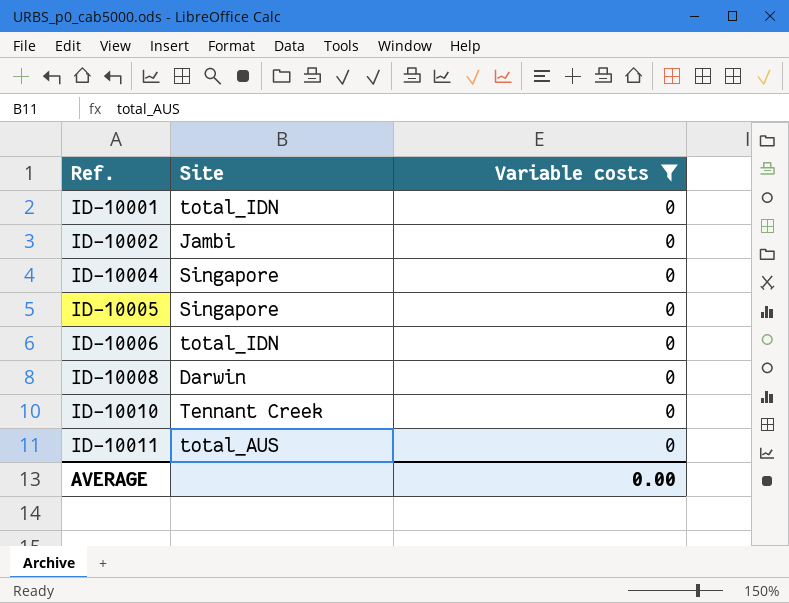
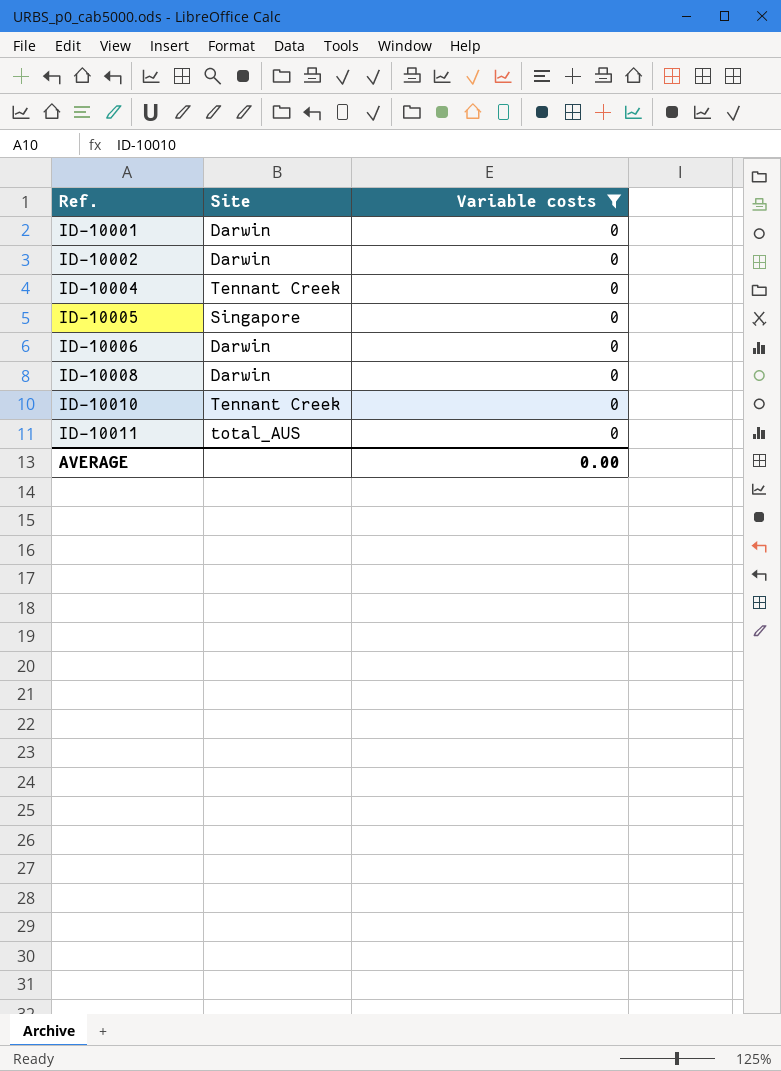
ID-10001 | Site: total_IDN -> Darwin
ID-10002 | Site: Jambi -> Darwin
ID-10004 | Site: Singapore -> Tennant Creek
ID-10006 | Site: total_IDN -> Darwin

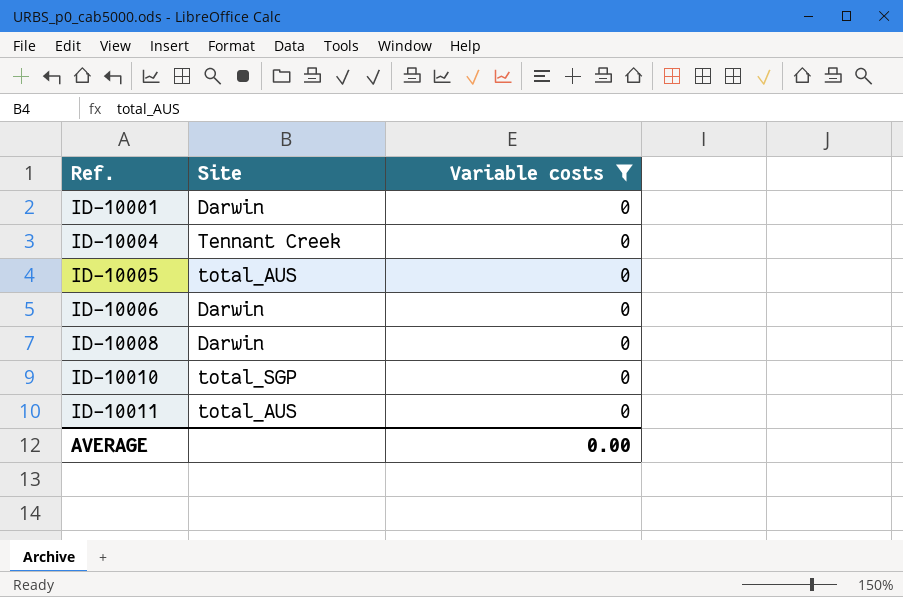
row ID-10002: Darwin | 0 -> none
ID-10005 | Site: Singapore -> total_AUS
ID-10010 | Site: Tennant Creek -> total_SGP

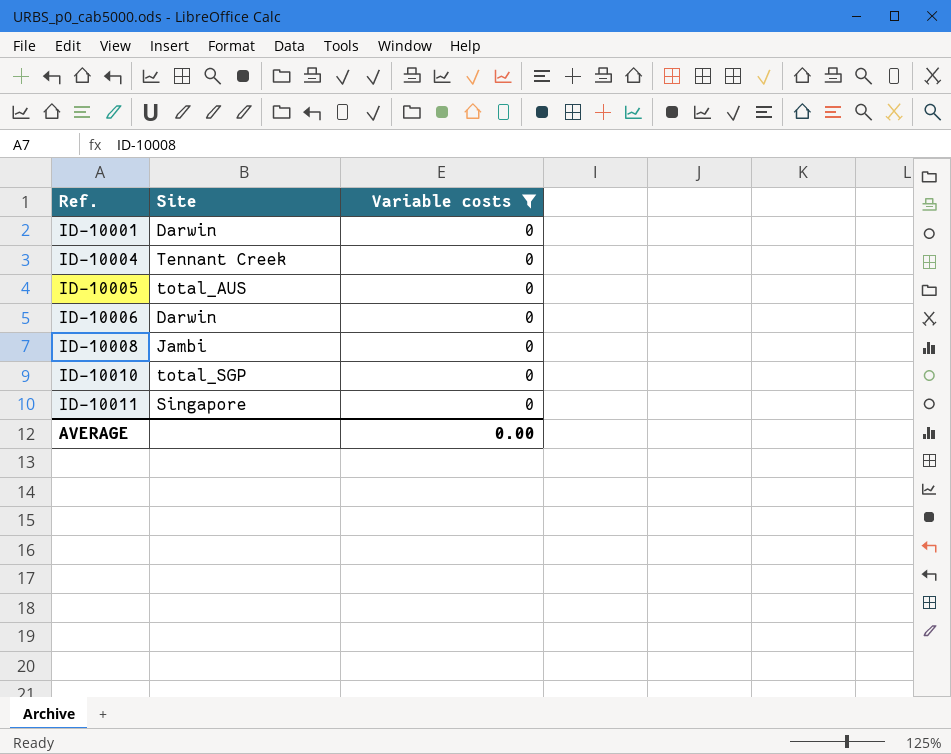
ID-10008 | Site: Darwin -> Jambi
ID-10011 | Site: total_AUS -> Singapore

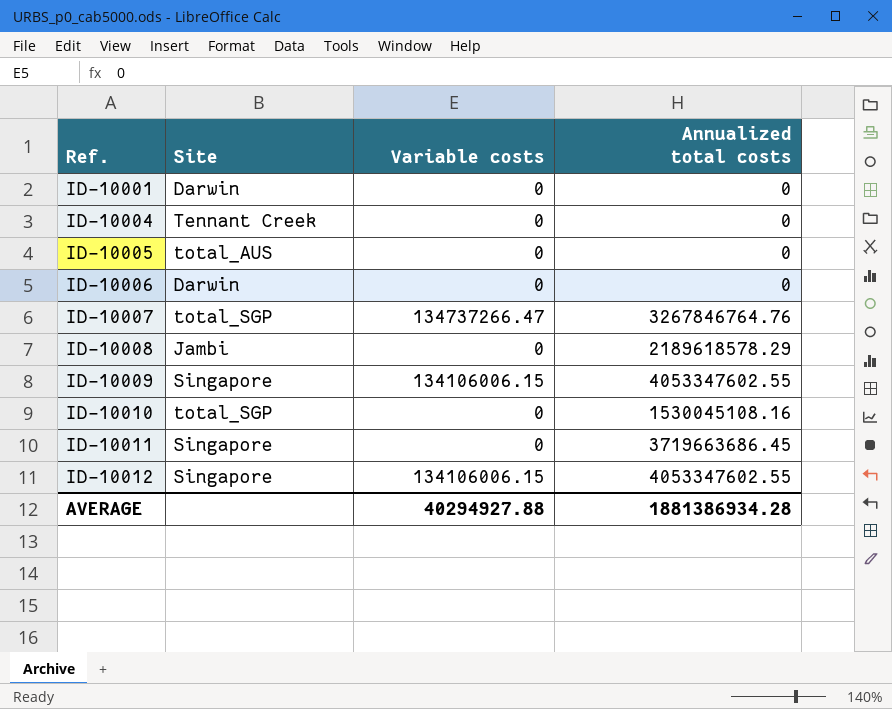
filter: Variable costs = 0 -> none
column Annualized total costs | position: none -> 4
AVERAGE | Variable costs: 0.00 -> 40294927.88

